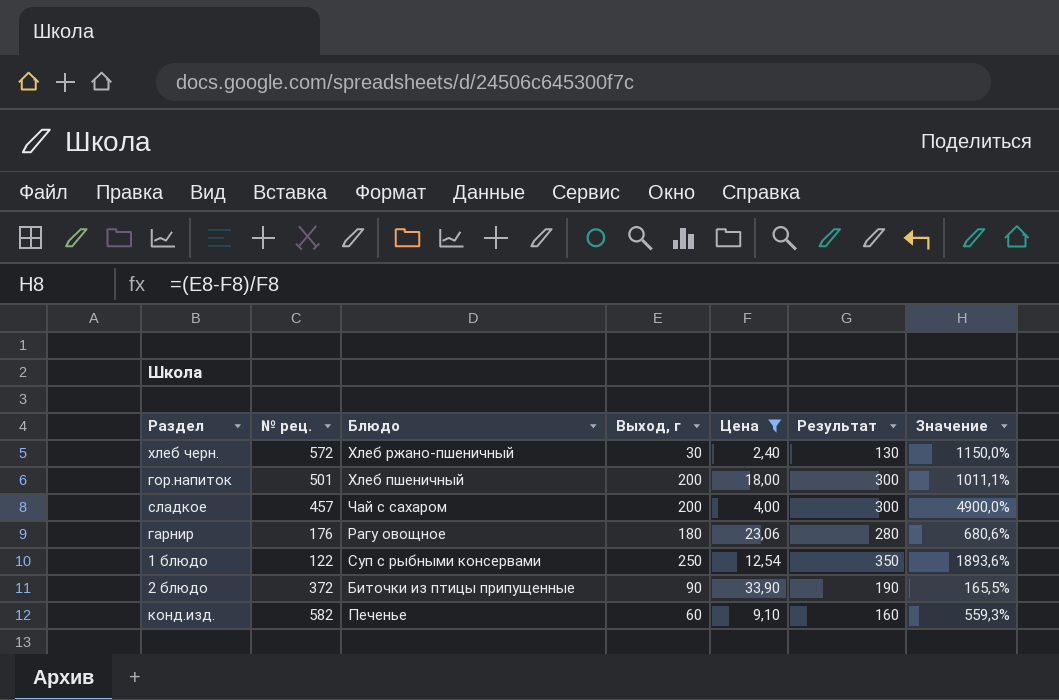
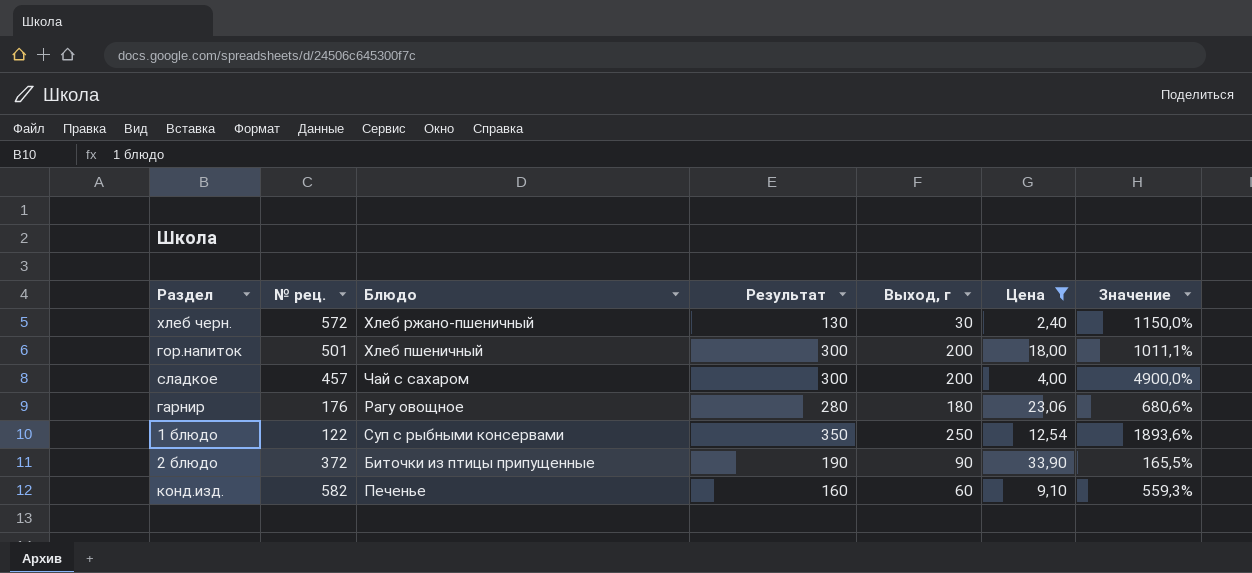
column Результат | position: 6 -> 4

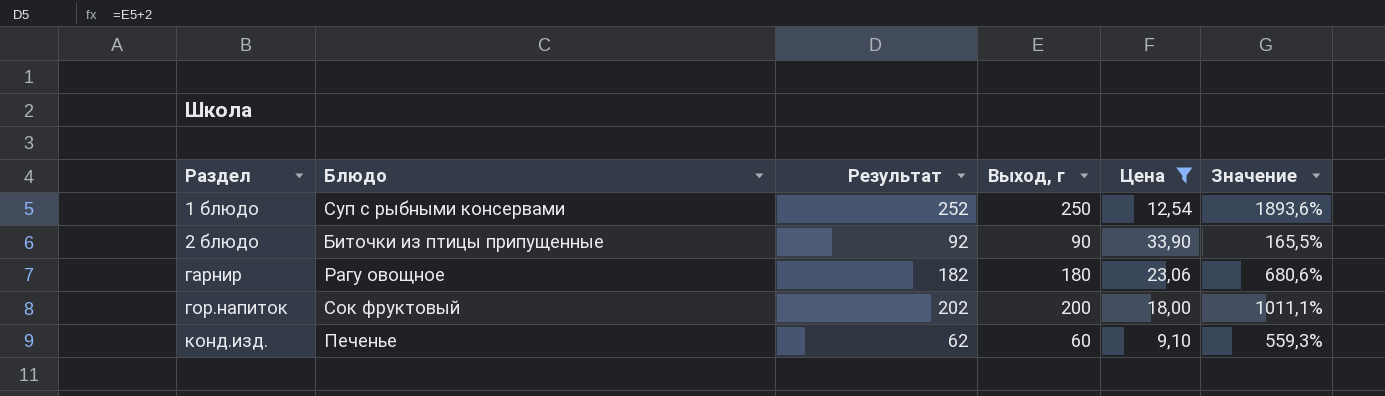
row order: none -> Раздел ascending
column № рец. | position: 2 -> none
column Результат | formula: [Выход, г] + 100 -> [Выход, г] + 2
row хлеб черн.: 572 | Хлеб ржано-пшеничный | 130 | 30 | 2,40 | 1150,0% -> none
row сладкое: 457 | Чай с сахаром | 300 | 200 | 4,00 | 4900,0% -> none
гор.напиток | Блюдо: Хлеб пшеничный -> Сок фруктовый

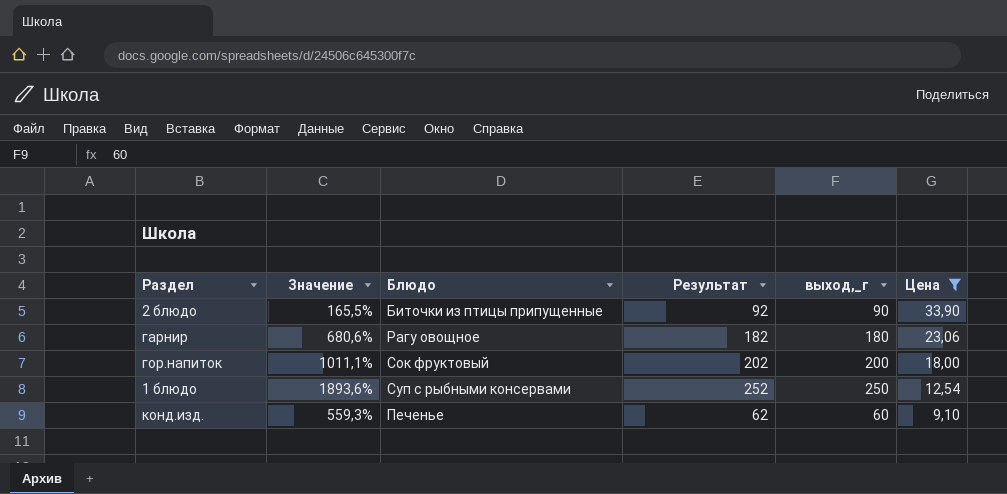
row order: Раздел ascending -> Цена descending
column Значение | position: 6 -> 2
column name: Выход, г -> выход,_г

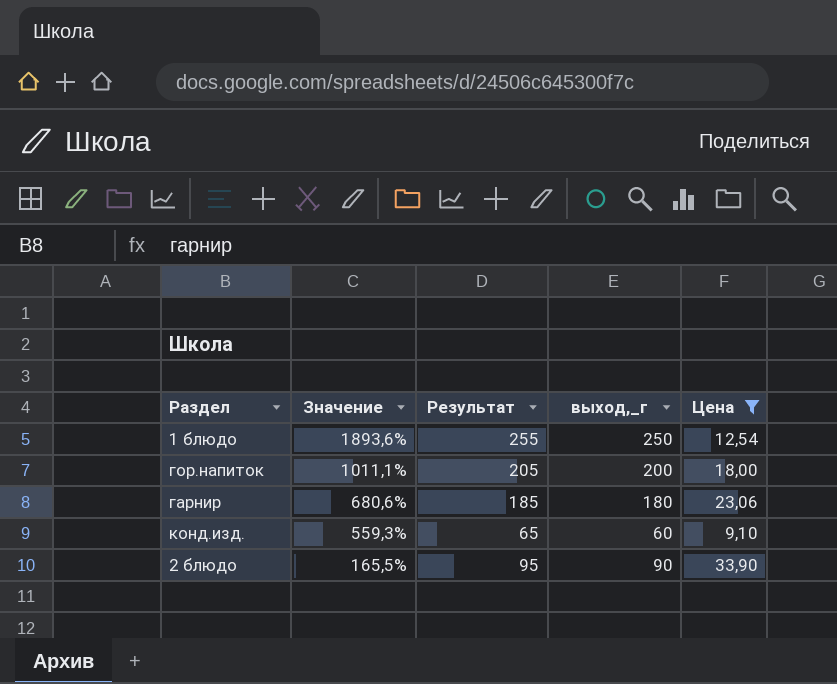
row order: Цена descending -> Значение descending
column Блюдо | position: 3 -> none
column Результат | formula: [выход,_г] + 2 -> [выход,_г] + 5

